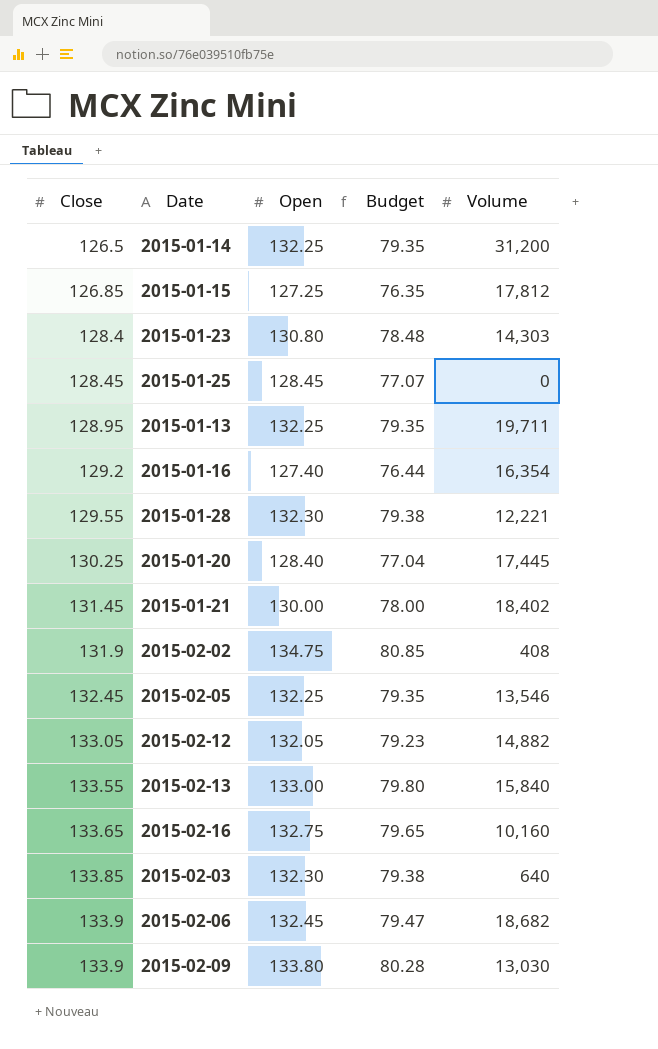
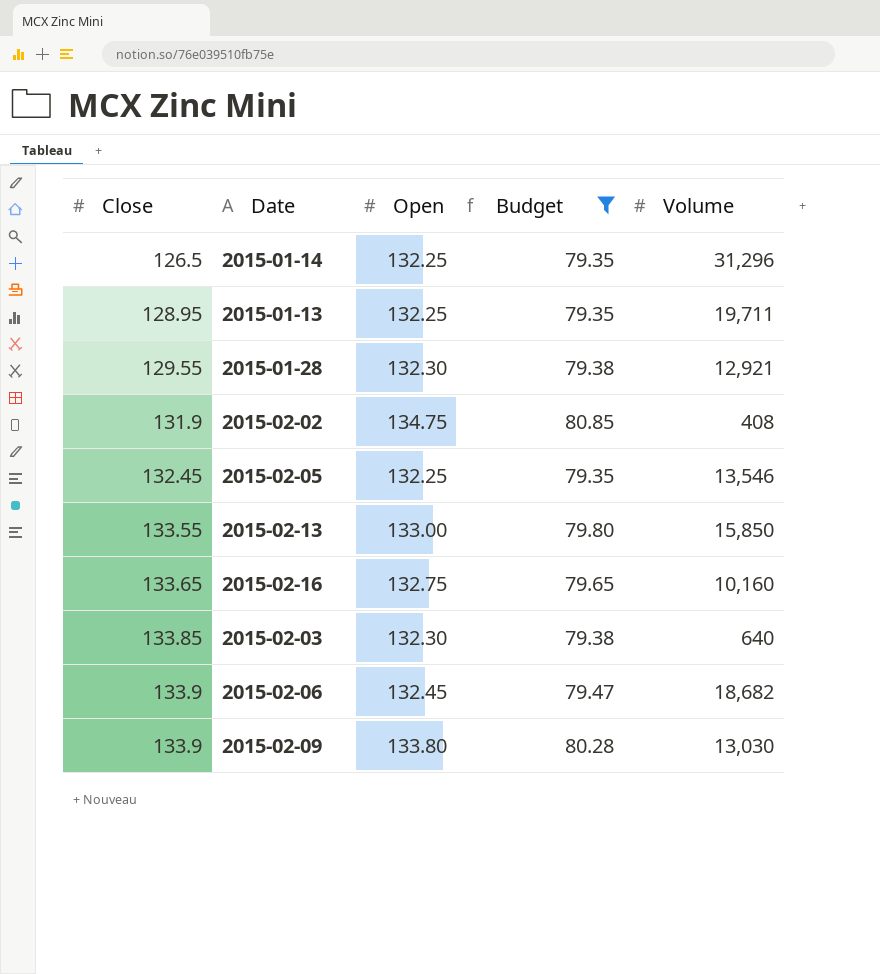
filter: none -> Budget >= 79.35
2015-01-14 | Volume: 31,200 -> 31,296
2015-01-28 | Volume: 12,221 -> 12,921
2015-02-13 | Volume: 15,840 -> 15,850

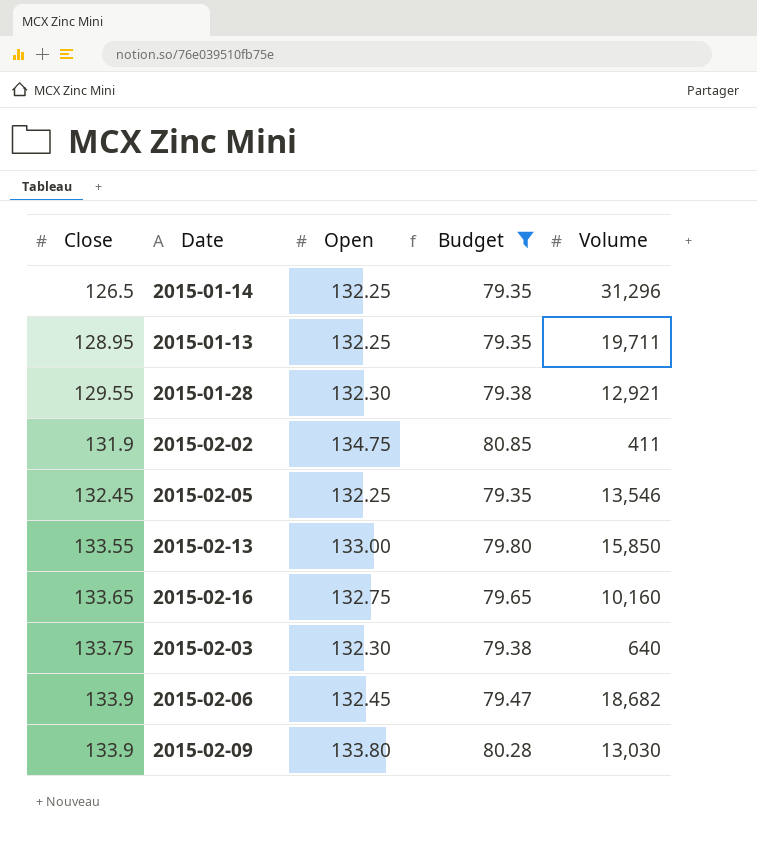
2015-02-02 | Volume: 408 -> 411
2015-02-03 | Close: 133.85 -> 133.75

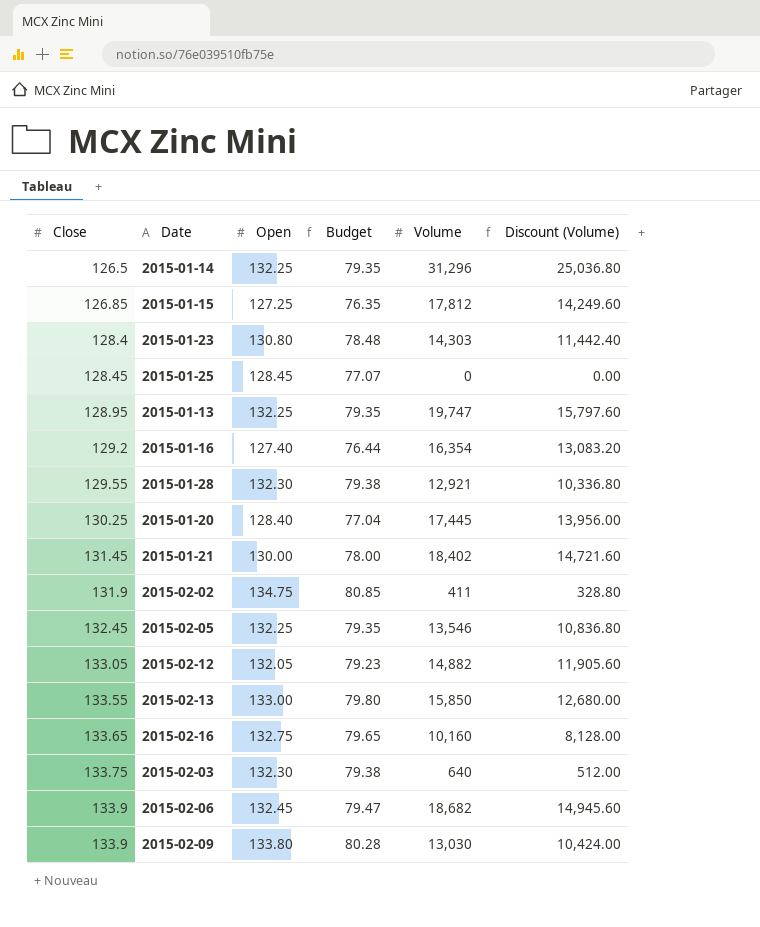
filter: Budget >= 79.35 -> none
column Discount (Volume) | formula: none -> [Volume] * 0.8
2015-01-13 | Volume: 19,711 -> 19,747

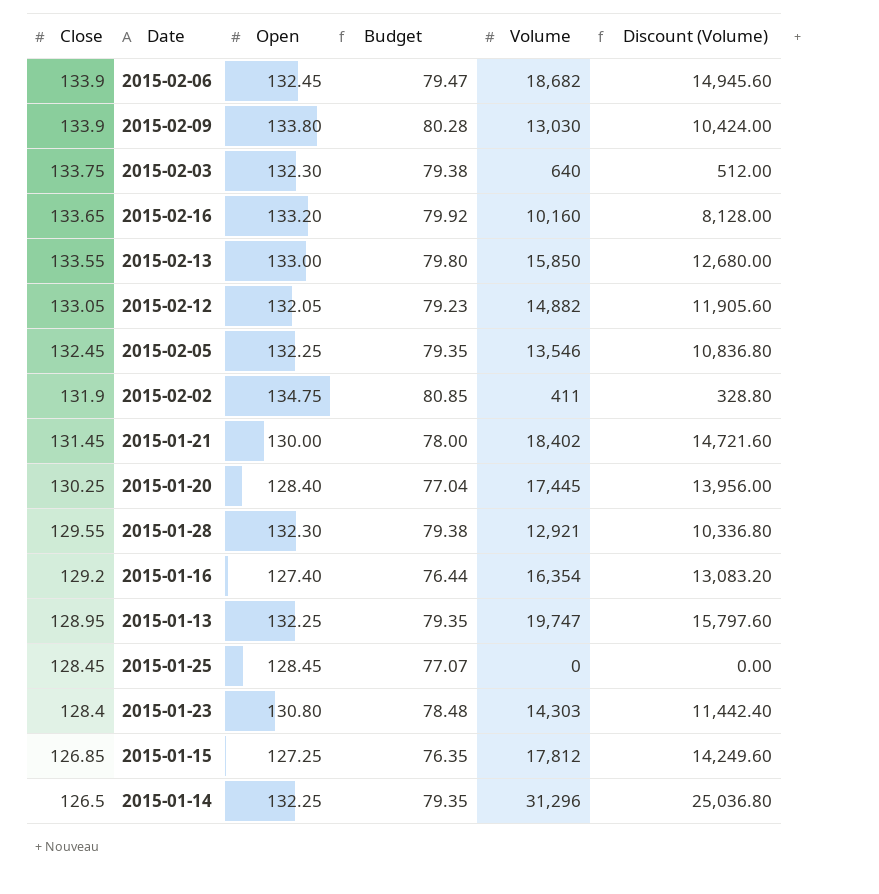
row order: Close ascending -> Close descending
2015-02-16 | Open: 132.75 -> 133.20
2015-02-16 | Budget: 79.65 -> 79.92

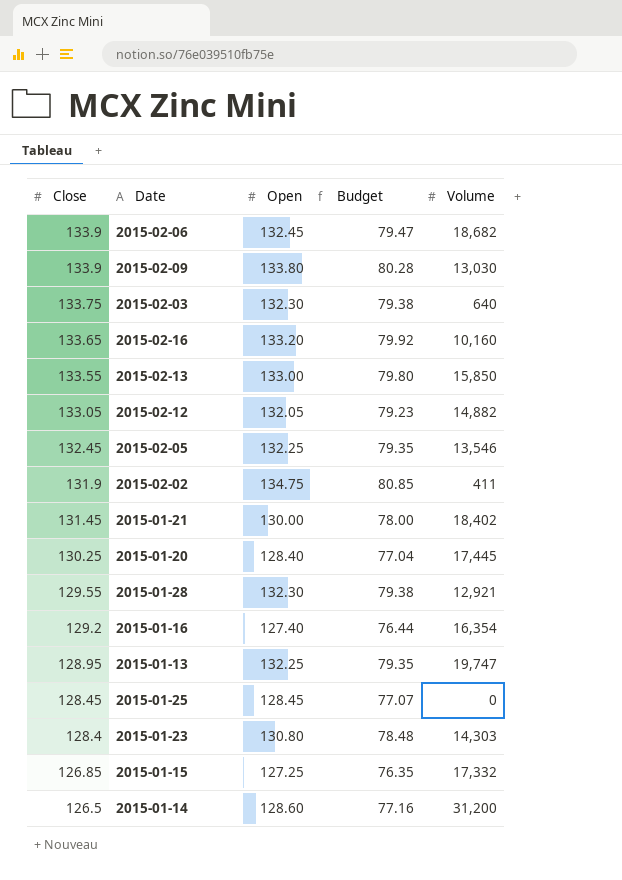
column Discount (Volume) | formula: [Volume] * 0.8 -> none
2015-01-15 | Volume: 17,812 -> 17,332
2015-01-14 | Open: 132.25 -> 128.60
2015-01-14 | Budget: 79.35 -> 77.16
2015-01-14 | Volume: 31,296 -> 31,200

